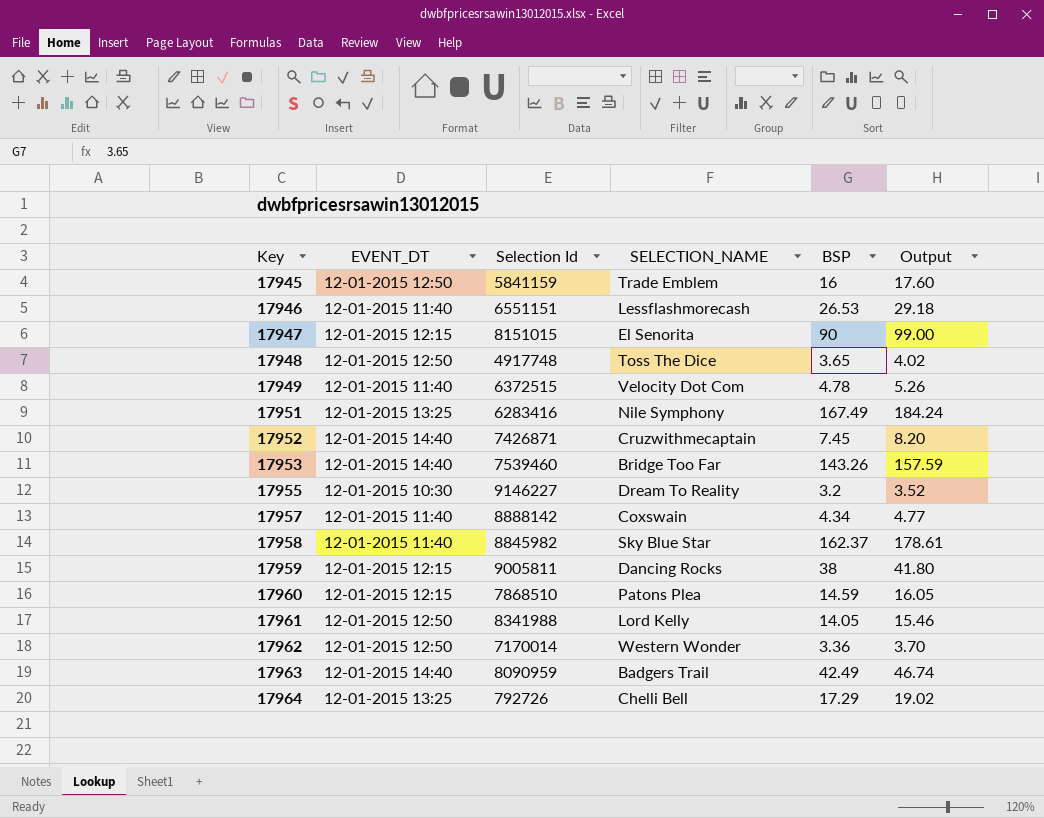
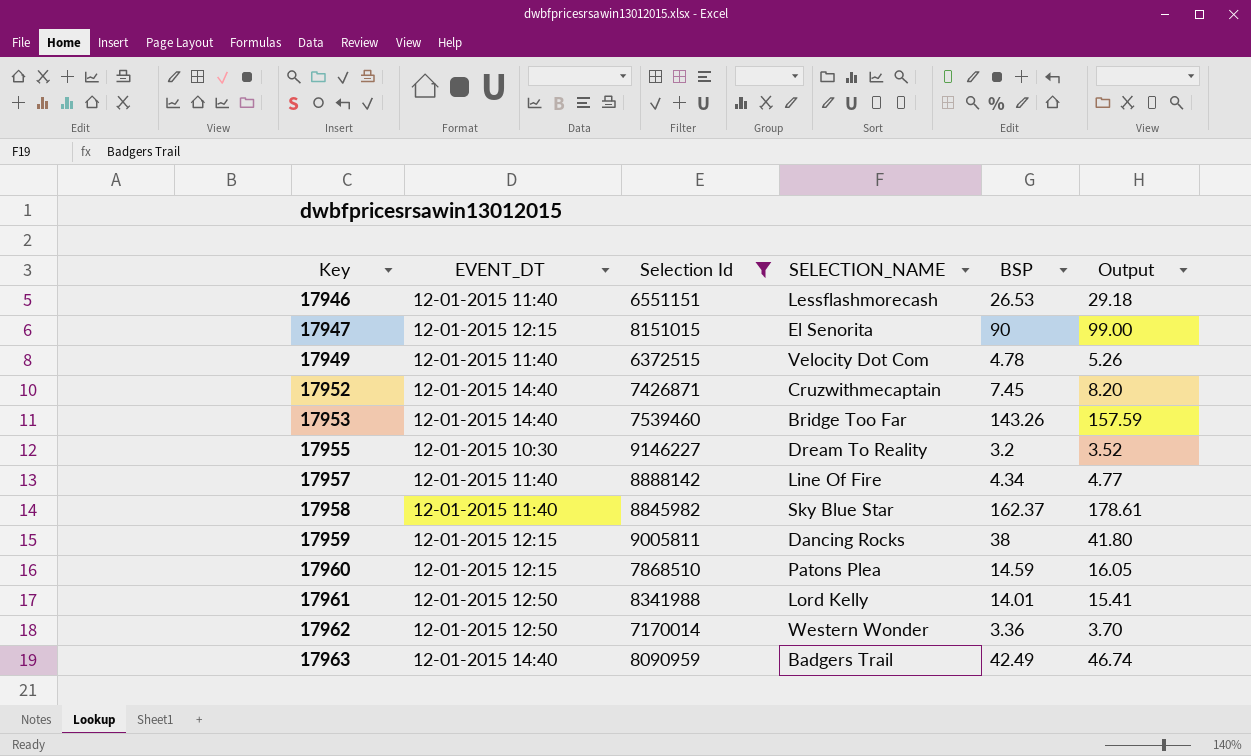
filter: none -> Selection Id >= 6372515
17957 | SELECTION_NAME: Coxswain -> Line Of Fire
17961 | BSP: 14.05 -> 14.01
17961 | Output: 15.46 -> 15.41

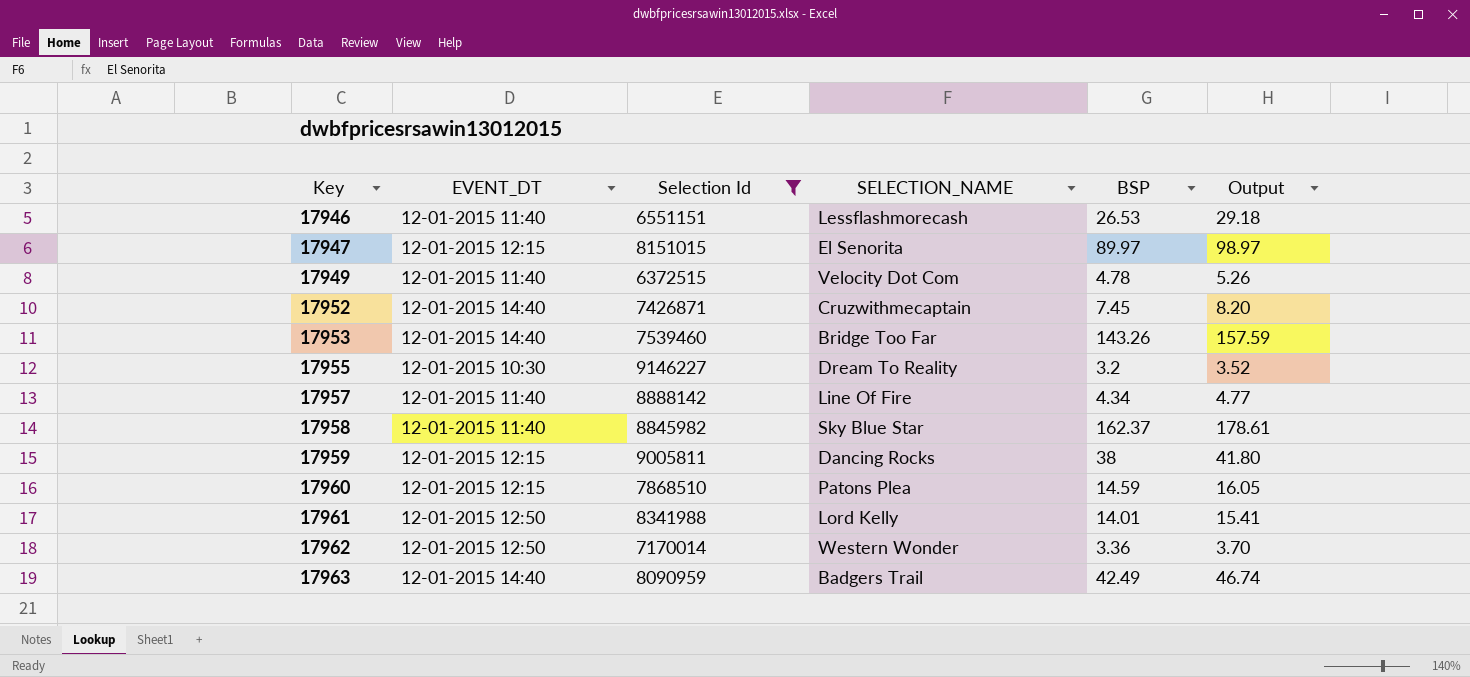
17947 | BSP: 90 -> 89.97
17947 | Output: 99.00 -> 98.97

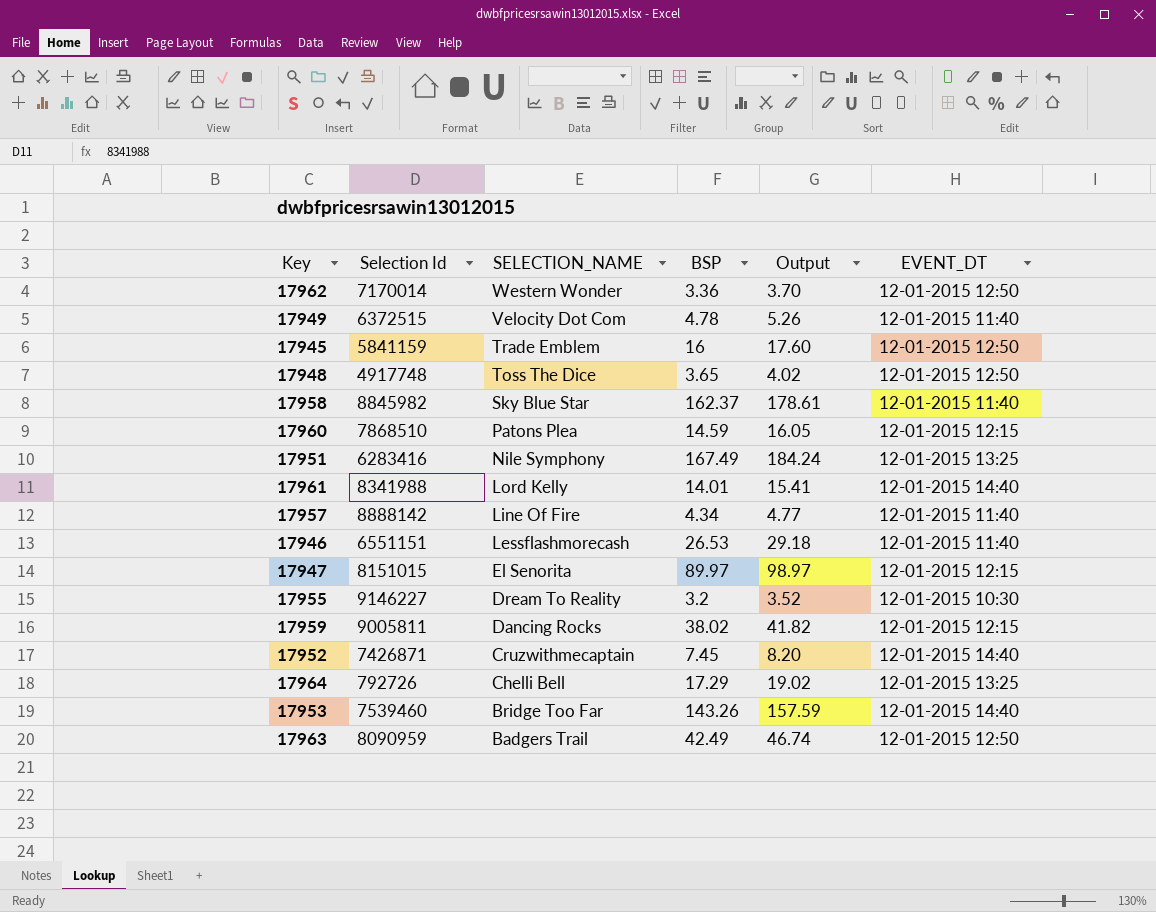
filter: Selection Id >= 6372515 -> none
row order: Key ascending -> SELECTION_NAME descending
column EVENT_DT | position: 2 -> 6
17961 | EVENT_DT: 12-01-2015 12:50 -> 12-01-2015 14:40
17959 | BSP: 38 -> 38.02
17959 | Output: 41.80 -> 41.82
17963 | EVENT_DT: 12-01-2015 14:40 -> 12-01-2015 12:50

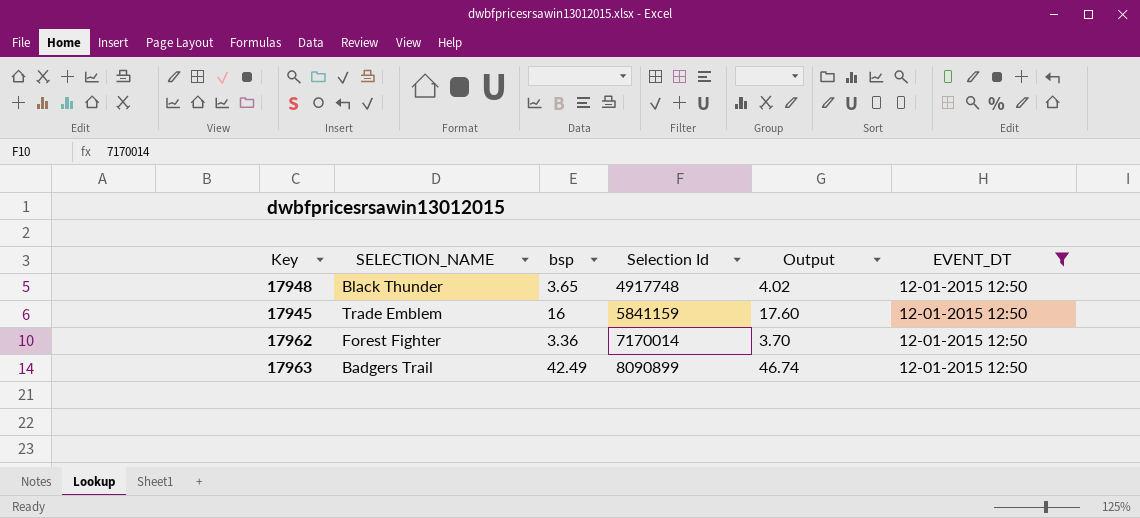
filter: none -> EVENT_DT = 12-01-2015 12:50
row order: SELECTION_NAME descending -> Selection Id ascending
column name: BSP -> bsp
column Selection Id | position: 2 -> 4
17948 | SELECTION_NAME: Toss The Dice -> Black Thunder
17962 | SELECTION_NAME: Western Wonder -> Forest Fighter
17963 | Selection Id: 8090959 -> 8090899

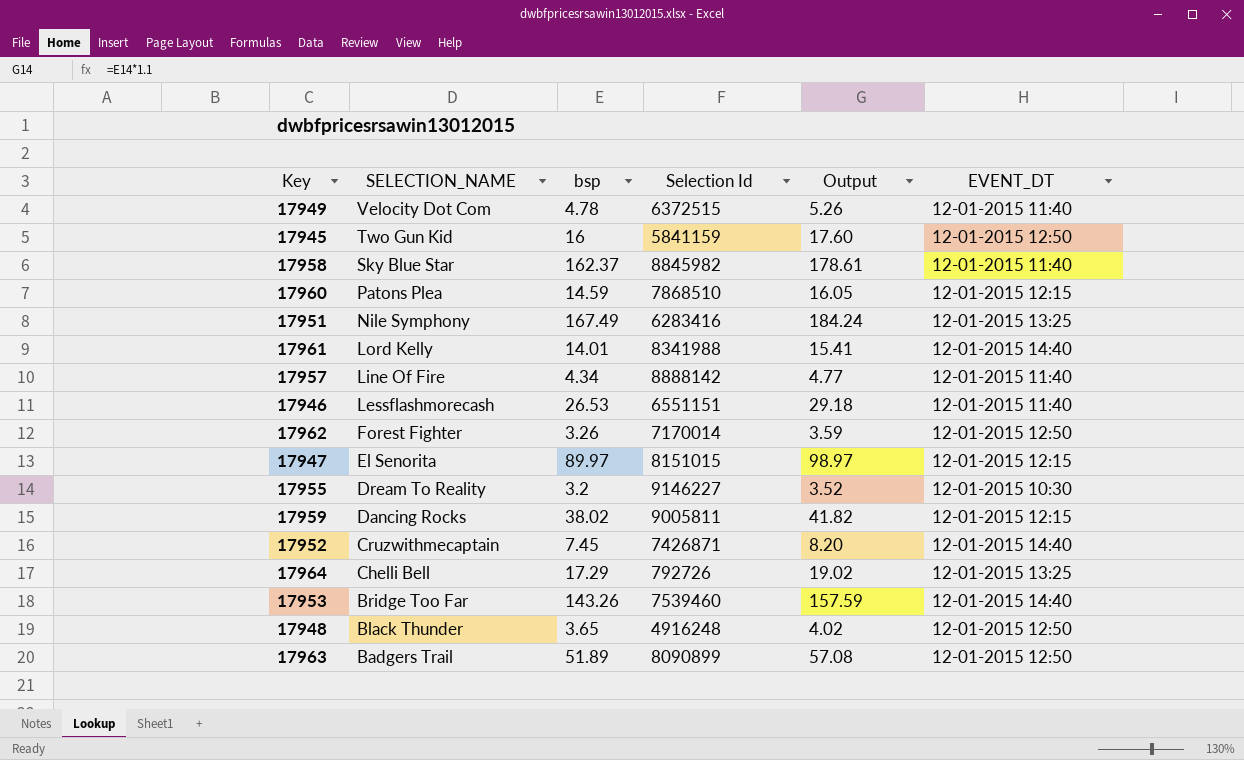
filter: EVENT_DT = 12-01-2015 12:50 -> none
row order: Selection Id ascending -> SELECTION_NAME descending
17945 | SELECTION_NAME: Trade Emblem -> Two Gun Kid
17962 | bsp: 3.36 -> 3.26
17962 | Output: 3.70 -> 3.59
17948 | Selection Id: 4917748 -> 4916248
17963 | bsp: 42.49 -> 51.89
17963 | Output: 46.74 -> 57.08

